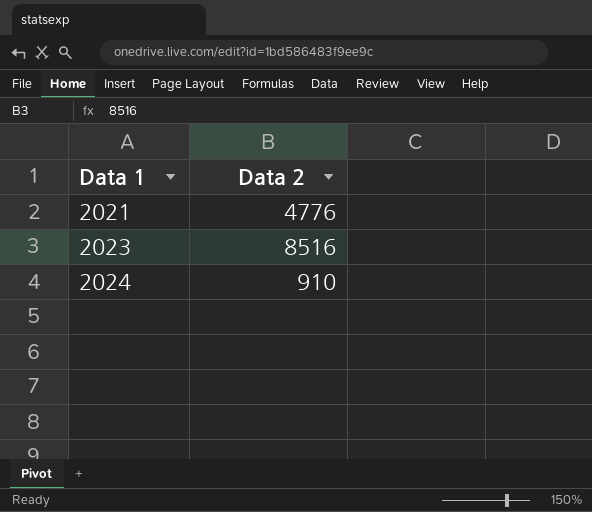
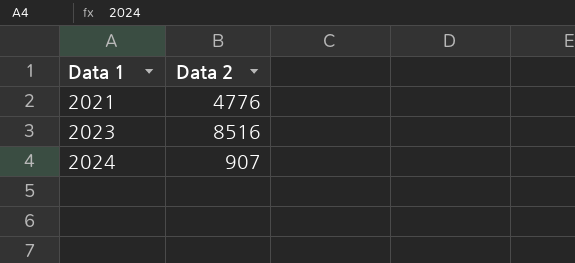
2024 | Data 2: 910 -> 907

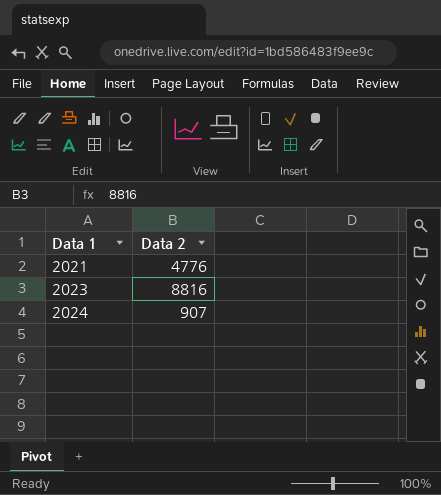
2023 | Data 2: 8516 -> 8816

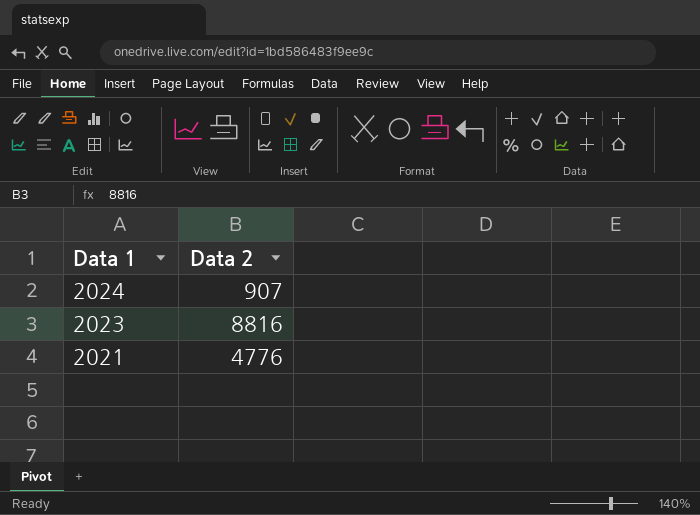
row order: Data 1 ascending -> Data 1 descending

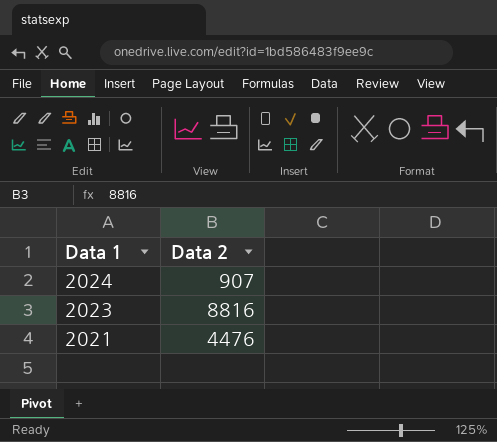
2021 | Data 2: 4776 -> 4476

